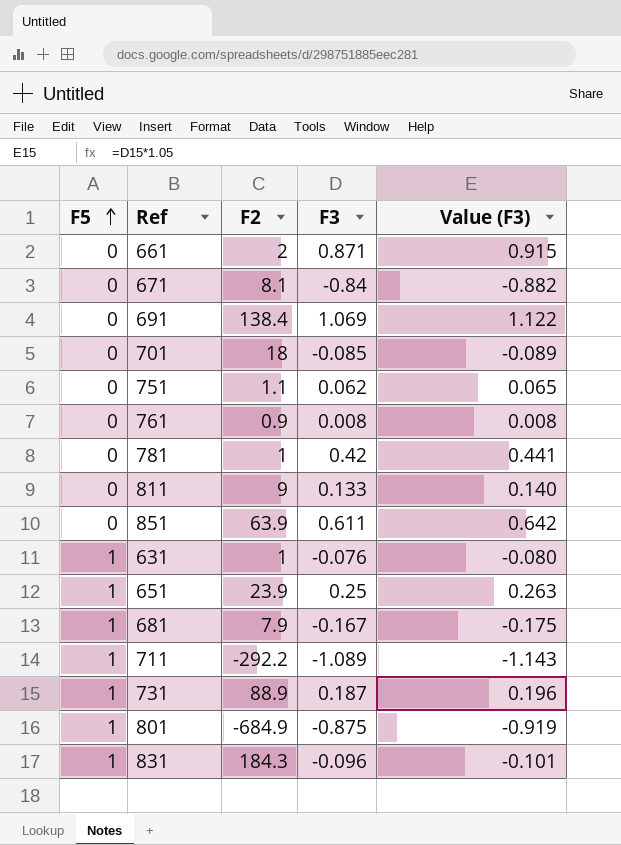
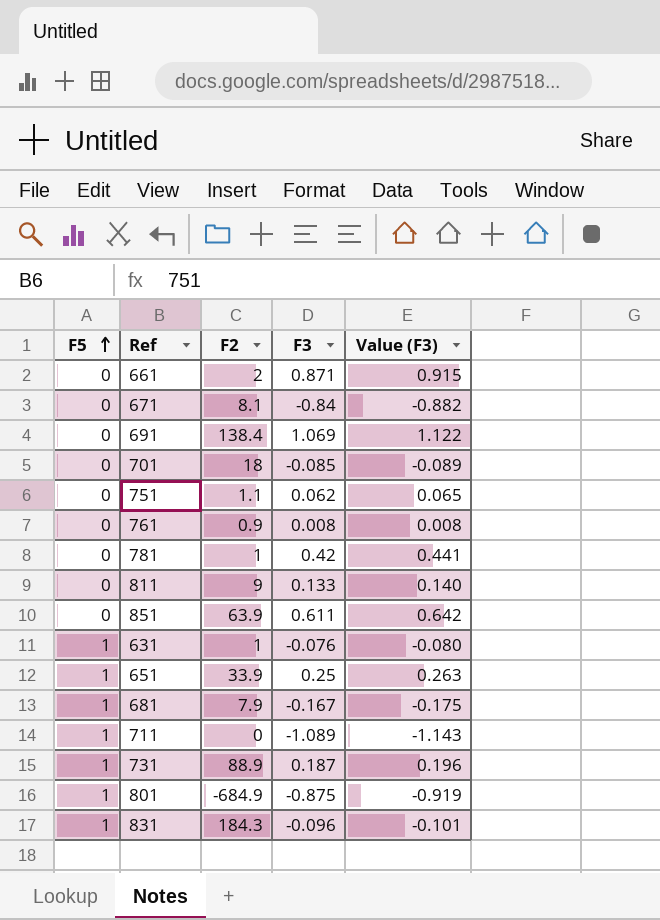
651 | F2: 23.9 -> 33.9
711 | F2: -292.2 -> 0

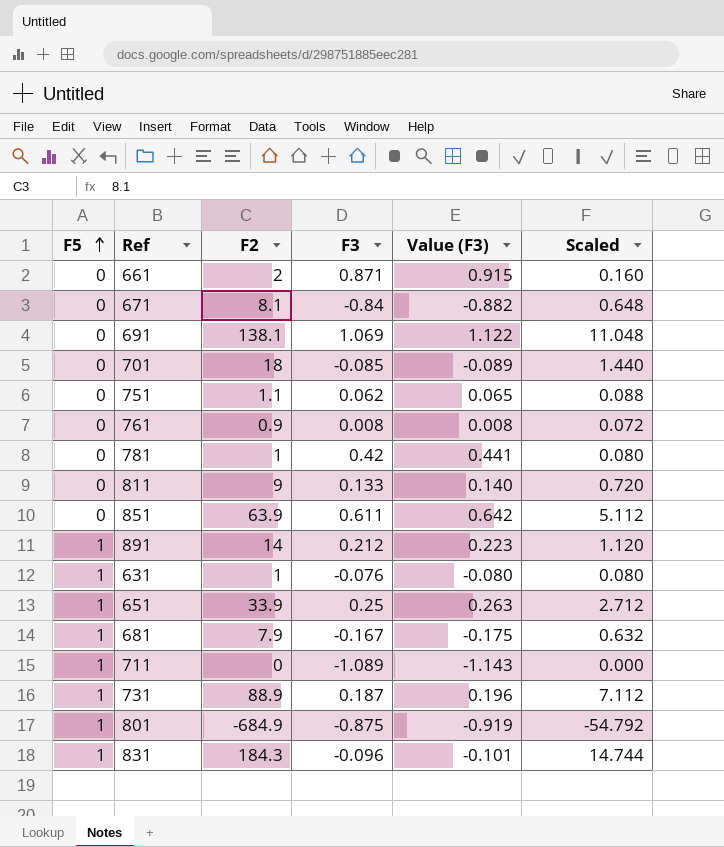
column Scaled | formula: none -> [F2] * 0.08
691 | F2: 138.4 -> 138.1
row 891: none -> 1 | 14 | 0.212 | 0.223 | 1.120

